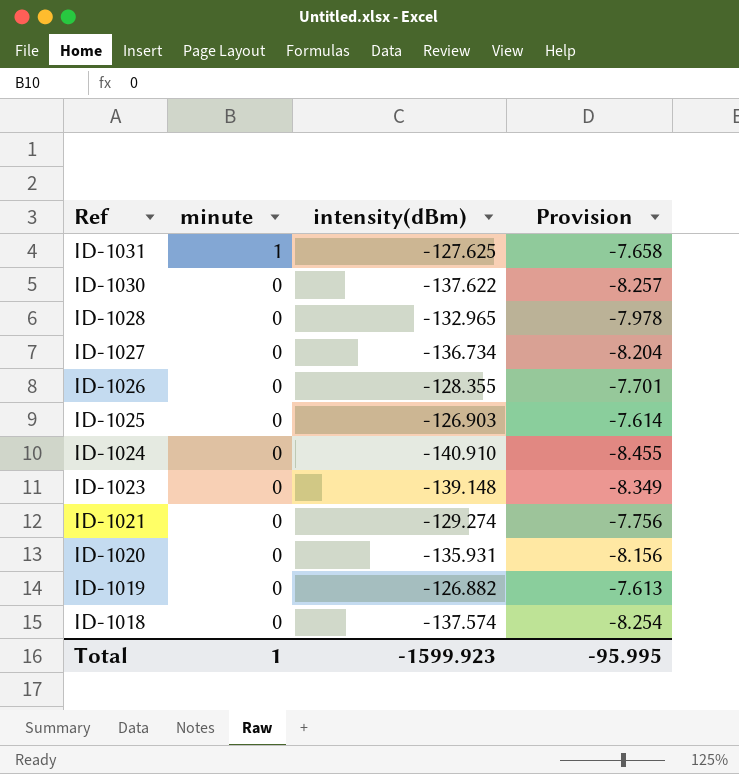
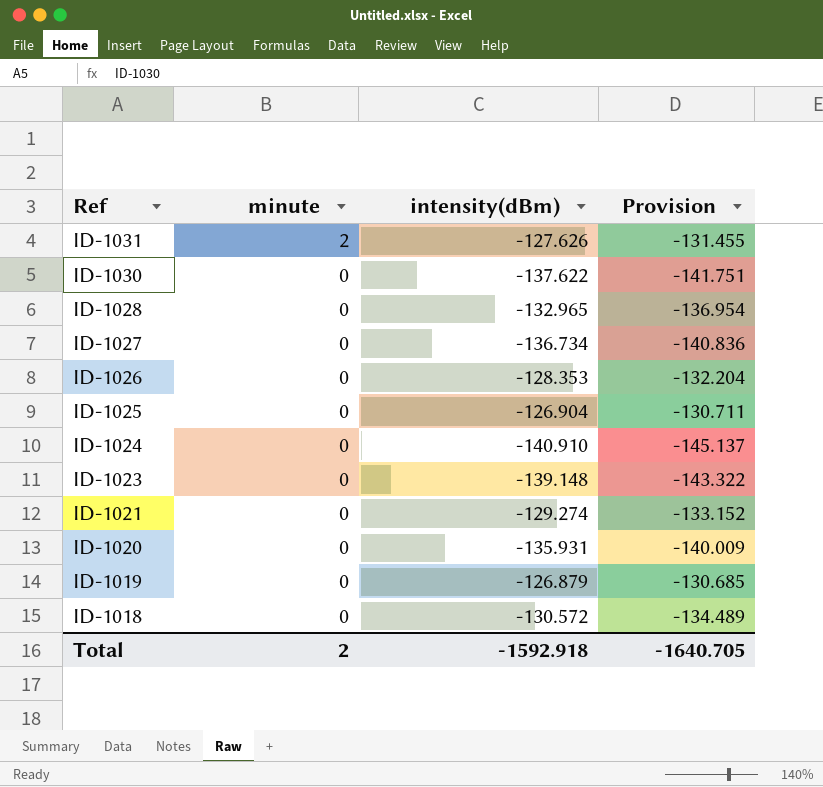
column Provision | formula: [intensity(dBm)] * 0.06 -> [intensity(dBm)] * 1.03
ID-1031 | minute: 1 -> 2
ID-1031 | intensity(dBm): -127.625 -> -127.626
ID-1026 | intensity(dBm): -128.355 -> -128.353
ID-1025 | intensity(dBm): -126.903 -> -126.904
ID-1019 | intensity(dBm): -126.882 -> -126.879
ID-1018 | intensity(dBm): -137.574 -> -130.572
Total | minute: 1 -> 2
Total | intensity(dBm): -1599.923 -> -1592.918
Total | Provision: -95.995 -> -1640.705

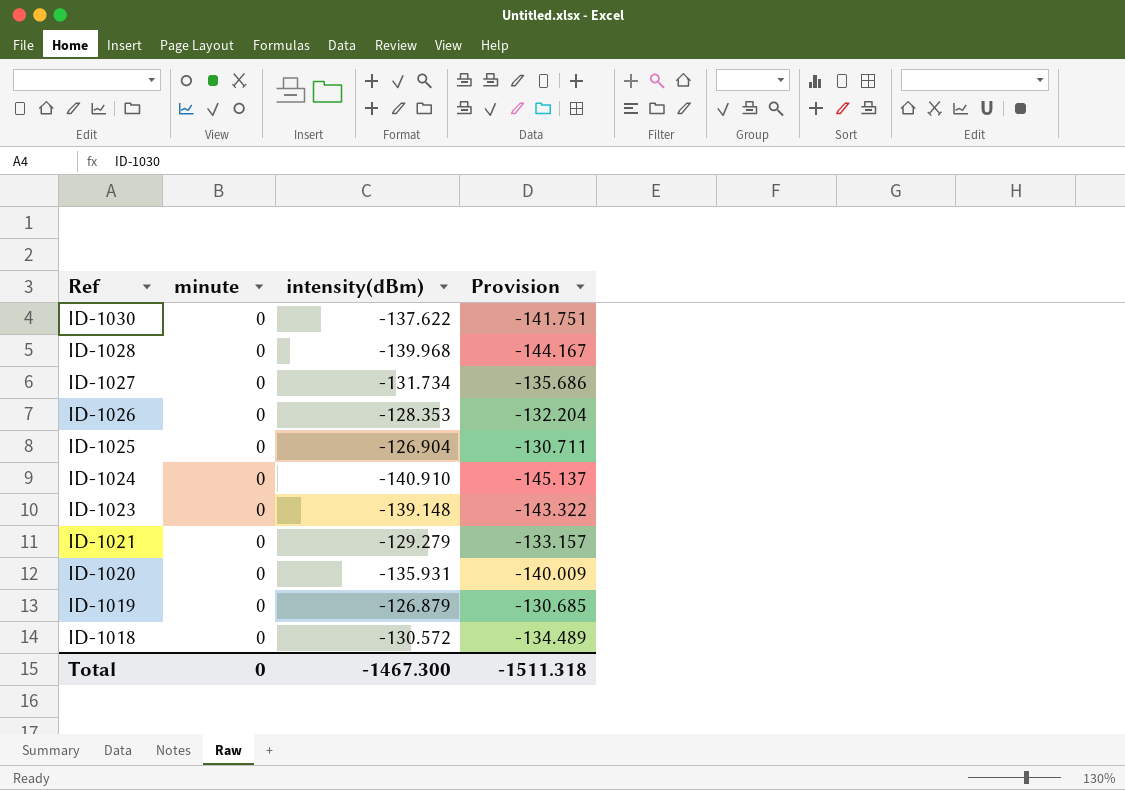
row ID-1031: 2 | -127.626 | -131.455 -> none
ID-1028 | intensity(dBm): -132.965 -> -139.968
ID-1028 | Provision: -136.954 -> -144.167
ID-1027 | intensity(dBm): -136.734 -> -131.734
ID-1027 | Provision: -140.836 -> -135.686
ID-1021 | intensity(dBm): -129.274 -> -129.279
ID-1021 | Provision: -133.152 -> -133.157
Total | minute: 2 -> 0
Total | intensity(dBm): -1592.918 -> -1467.300
Total | Provision: -1640.705 -> -1511.318

